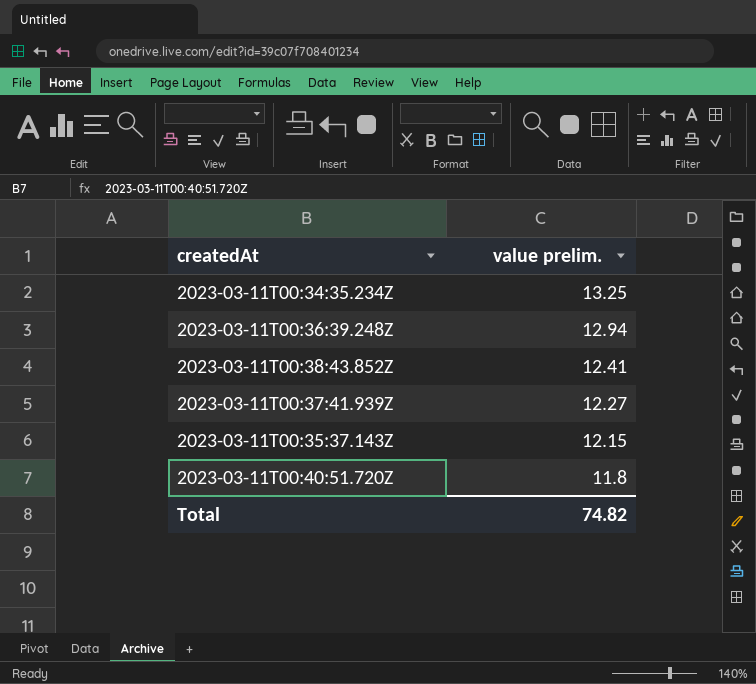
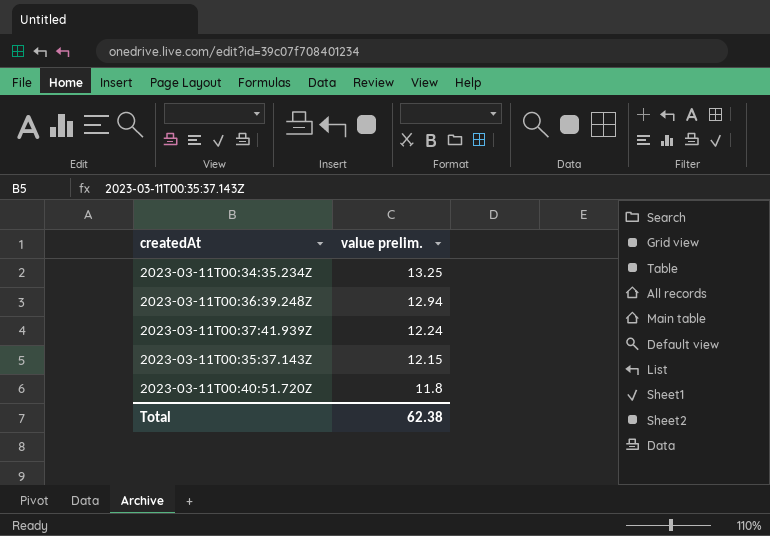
row 2023-03-11T00:38:43.852Z: 12.41 -> none
2023-03-11T00:37:41.939Z | value prelim.: 12.27 -> 12.24
Total | value prelim.: 74.82 -> 62.38

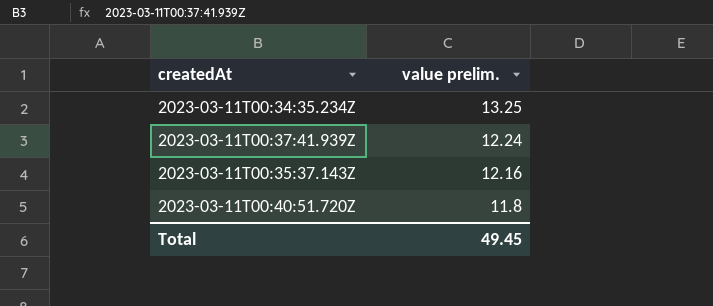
row 2023-03-11T00:36:39.248Z: 12.94 -> none
2023-03-11T00:35:37.143Z | value prelim.: 12.15 -> 12.16
Total | value prelim.: 62.38 -> 49.45

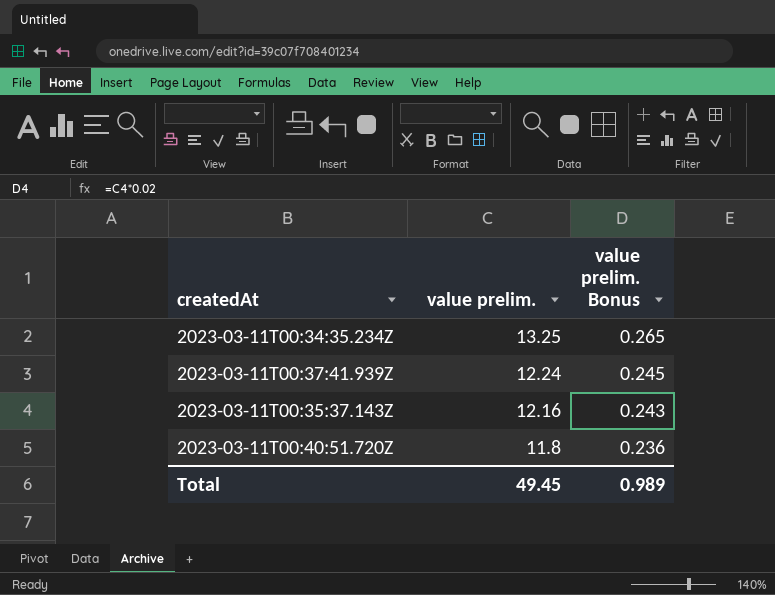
column value prelim. Bonus | formula: none -> [value prelim.] * 0.02

